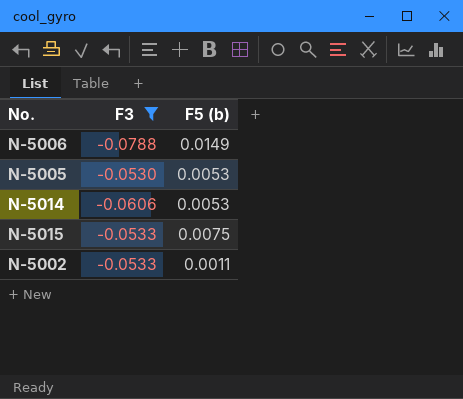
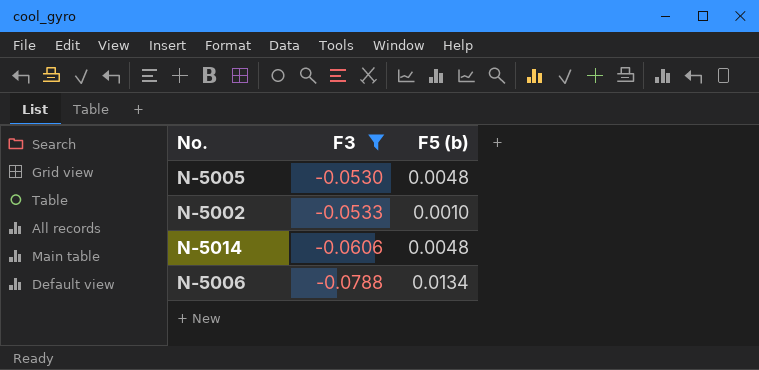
row order: none -> F3 descending
row N-5015: -0.0533 | 0.0075 -> none
N-5005 | F5 (b): 0.0053 -> 0.0048
N-5002 | F5 (b): 0.0011 -> 0.0010
N-5014 | F5 (b): 0.0053 -> 0.0048
N-5006 | F5 (b): 0.0149 -> 0.0134

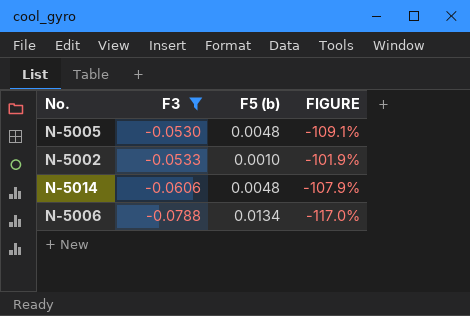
column FIGURE | formula: none -> ([F5 (b)] - [F3]) / [F3]

